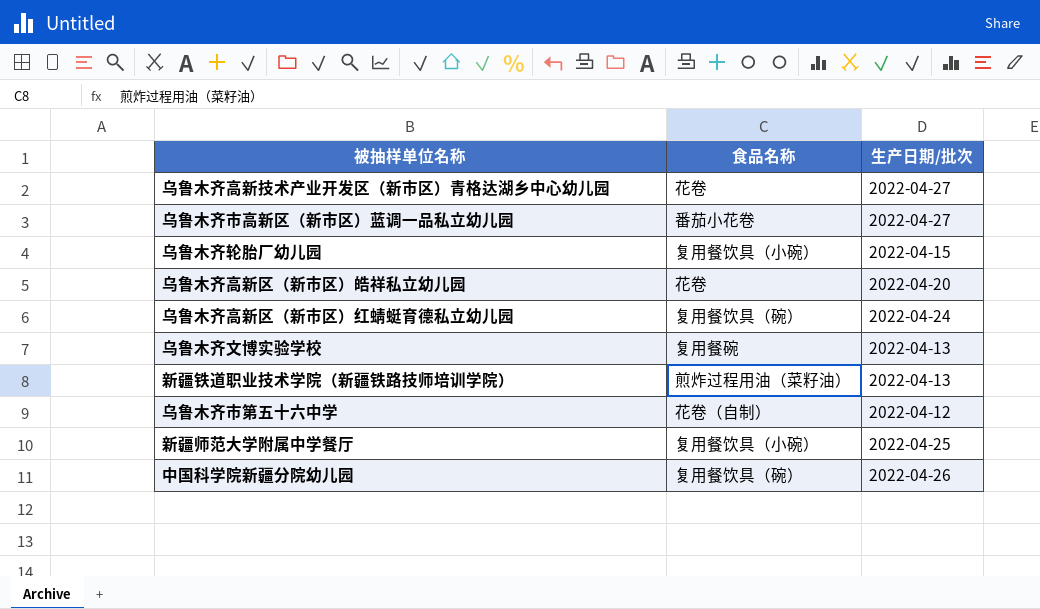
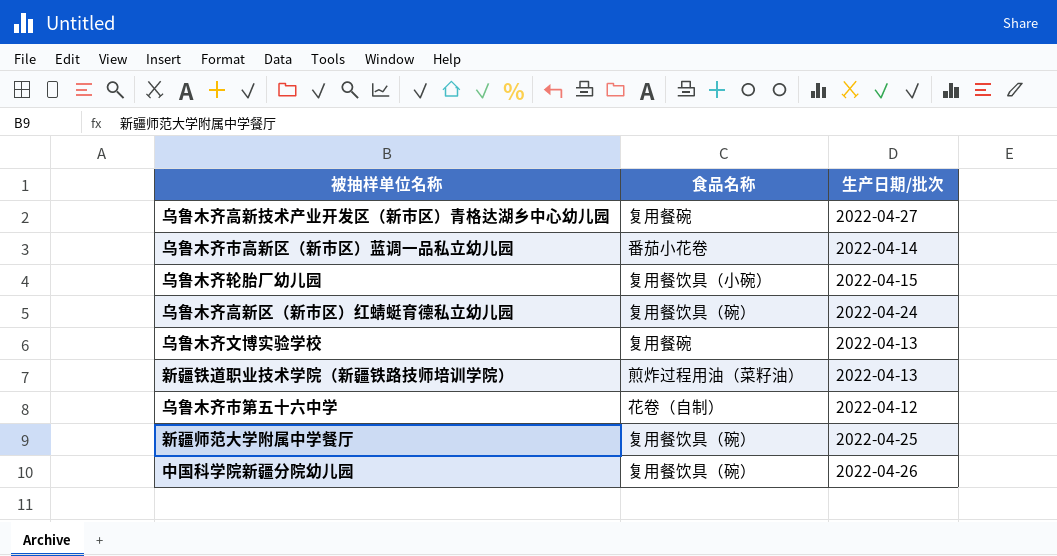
row 乌鲁木齐高新区（新市区）皓祥私立幼儿园: 花卷 | 2022-04-20 -> none
乌鲁木齐高新技术产业开发区（新市区）青格达湖乡中心幼儿园 | 食品名称: 花卷 -> 复用餐碗
乌鲁木齐市高新区（新市区）蓝调一品私立幼儿园 | 生产日期/批次: 2022-04-27 -> 2022-04-14
新疆师范大学附属中学餐厅 | 食品名称: 复用餐饮具（小碗） -> 复用餐饮具（碗）

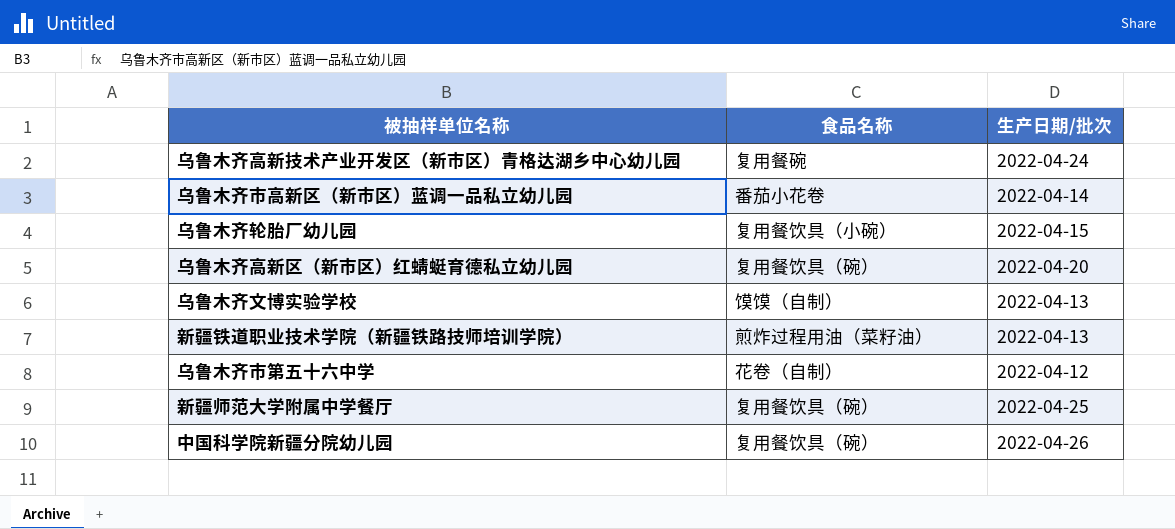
乌鲁木齐高新技术产业开发区（新市区）青格达湖乡中心幼儿园 | 生产日期/批次: 2022-04-27 -> 2022-04-24
乌鲁木齐高新区（新市区）红蜻蜓育德私立幼儿园 | 生产日期/批次: 2022-04-24 -> 2022-04-20
乌鲁木齐文博实验学校 | 食品名称: 复用餐碗 -> 馍馍（自制）

